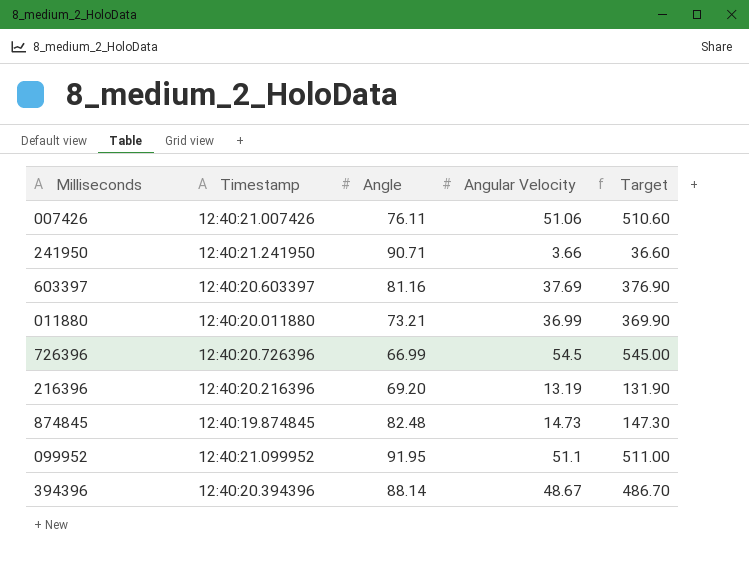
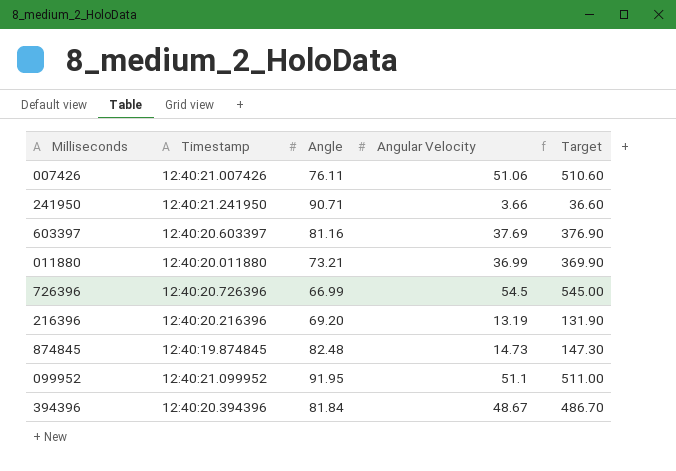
394396 | Angle: 88.14 -> 81.84

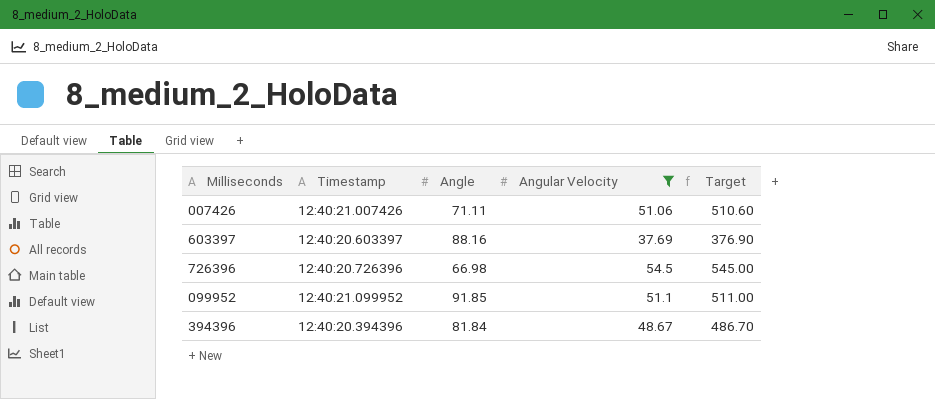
filter: none -> Angular Velocity >= 37.69
007426 | Angle: 76.11 -> 71.11
603397 | Angle: 81.16 -> 88.16
726396 | Angle: 66.99 -> 66.98
099952 | Angle: 91.95 -> 91.85

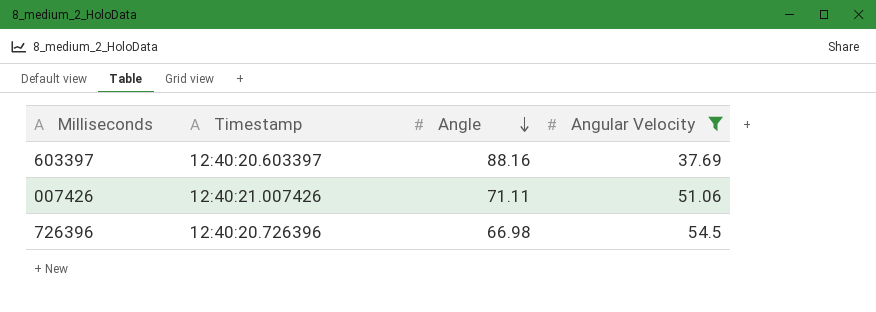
row order: none -> Angle descending
column Target | formula: [Angular Velocity] * 10 -> none
row 099952: 12:40:21.099952 | 91.85 | 51.1 | 511.00 -> none
row 394396: 12:40:20.394396 | 81.84 | 48.67 | 486.70 -> none

